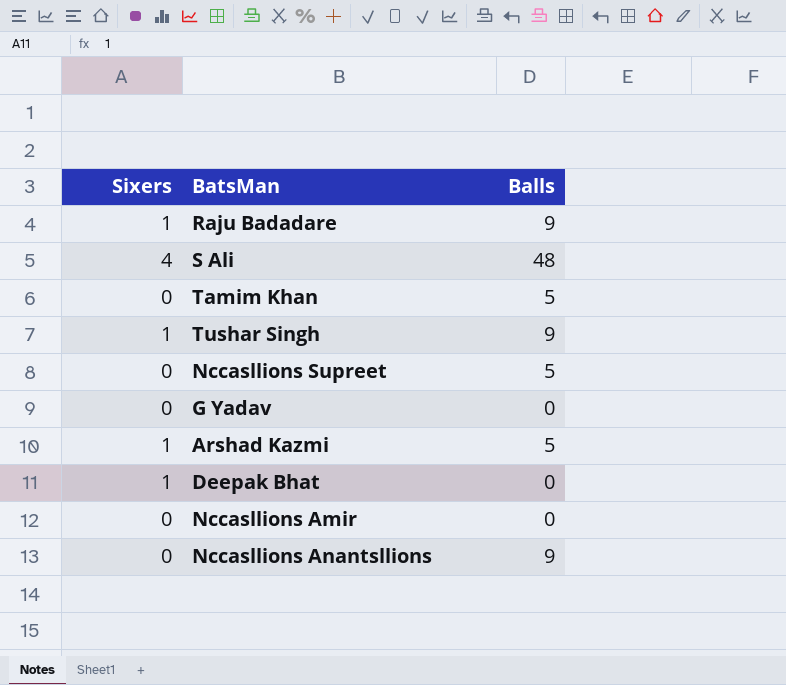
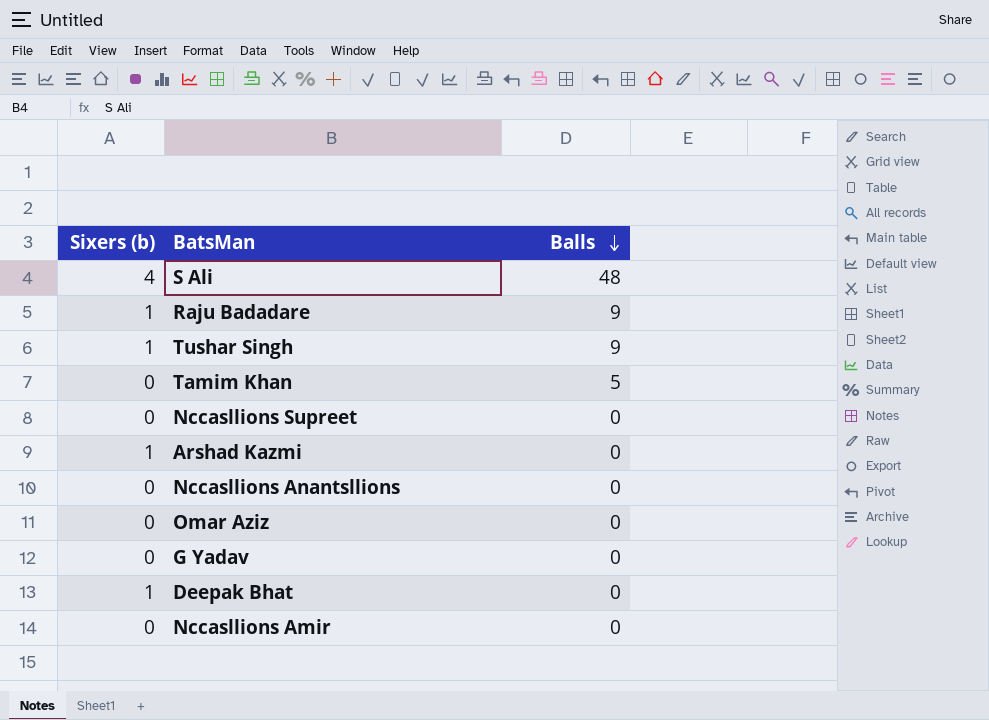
row order: none -> Balls descending
column name: Sixers -> Sixers (b)
Nccasllions Supreet | Balls: 5 -> 0
Arshad Kazmi | Balls: 5 -> 0
Nccasllions Anantsllions | Balls: 9 -> 0
row Omar Aziz: none -> 0 | 0

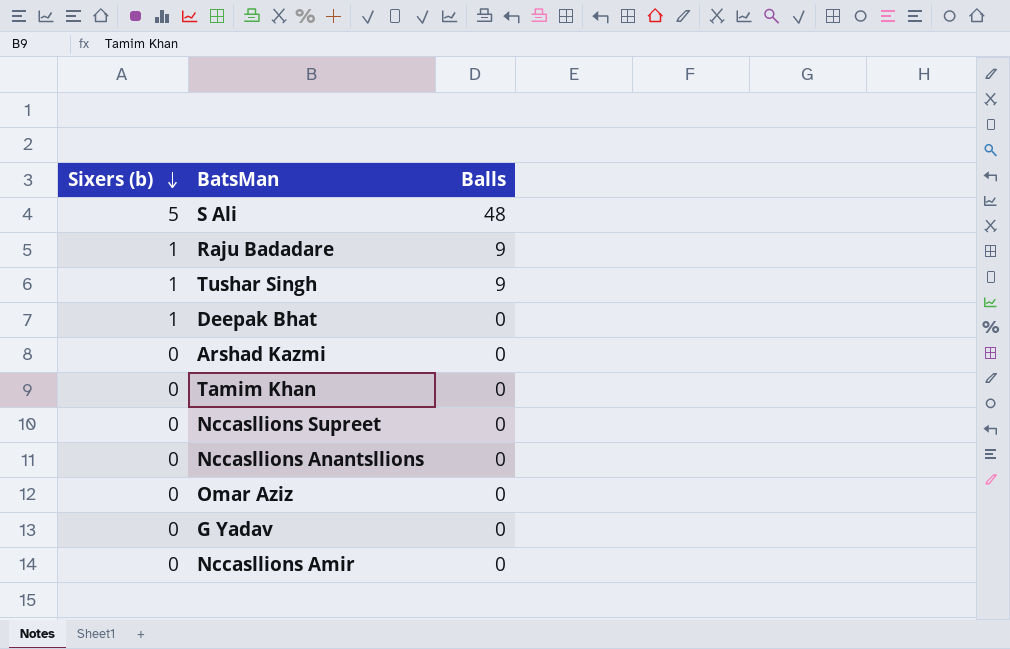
row order: Balls descending -> Sixers (b) descending
S Ali | Sixers (b): 4 -> 5
Arshad Kazmi | Sixers (b): 1 -> 0
Tamim Khan | Balls: 5 -> 0

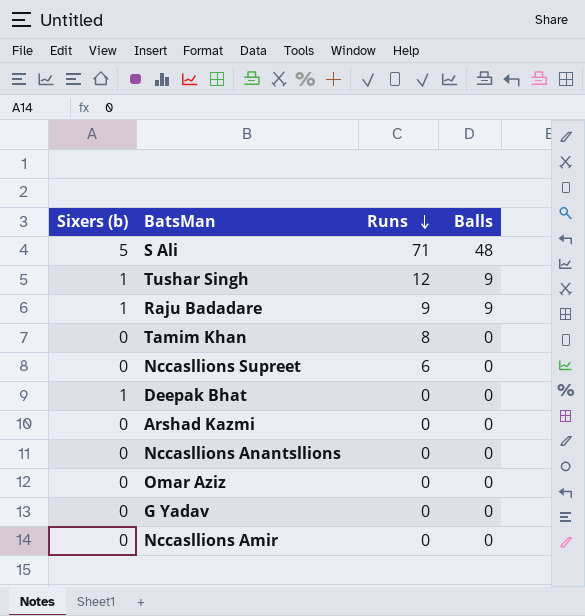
row order: Sixers (b) descending -> Runs descending
column Runs | position: none -> 3

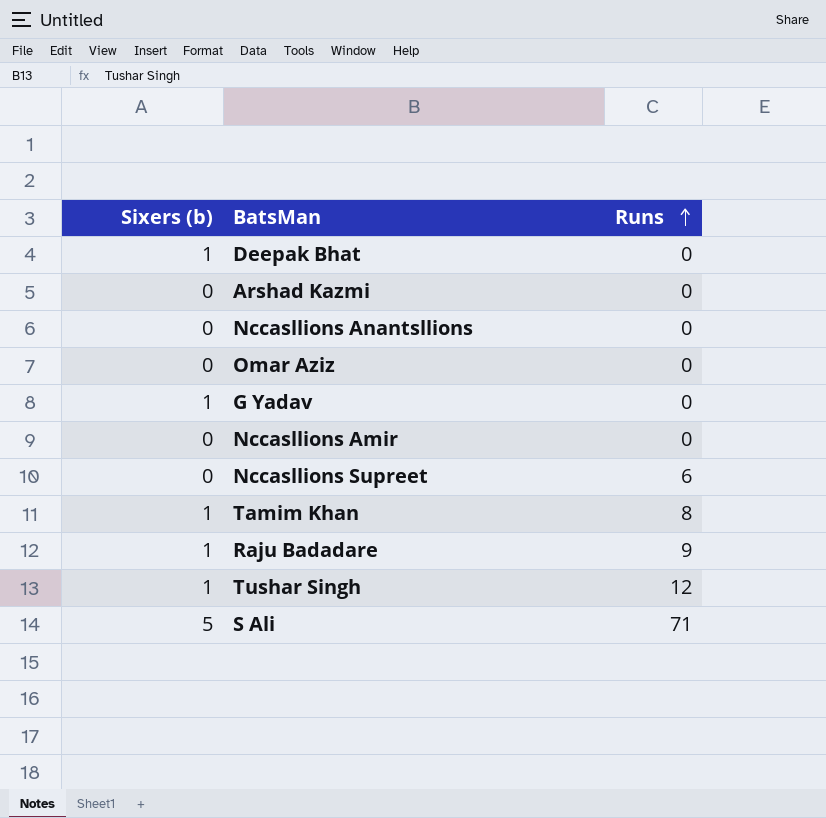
row order: Runs descending -> Runs ascending
column Balls | position: 4 -> none
G Yadav | Sixers (b): 0 -> 1
Tamim Khan | Sixers (b): 0 -> 1

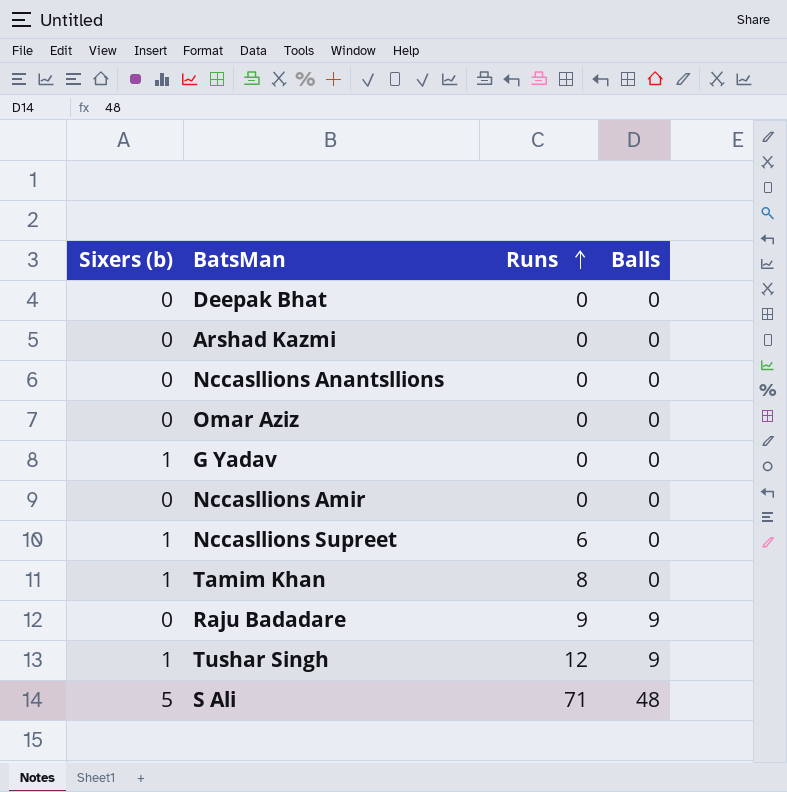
column Balls | position: none -> 4
Deepak Bhat | Sixers (b): 1 -> 0
Nccasllions Supreet | Sixers (b): 0 -> 1
Raju Badadare | Sixers (b): 1 -> 0

